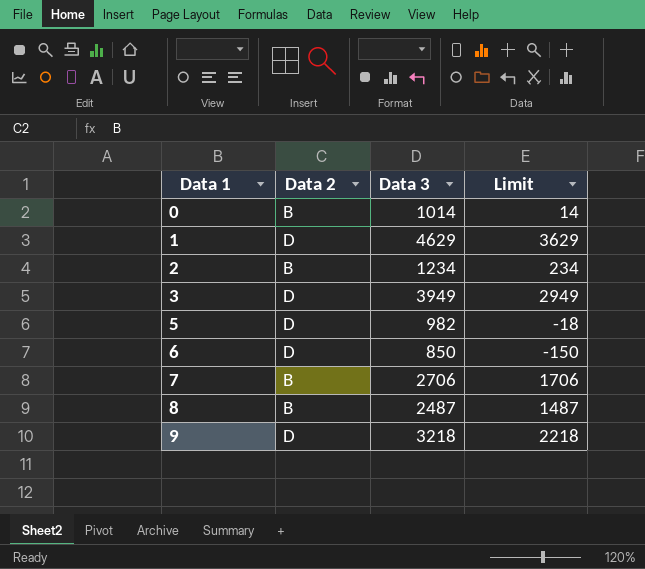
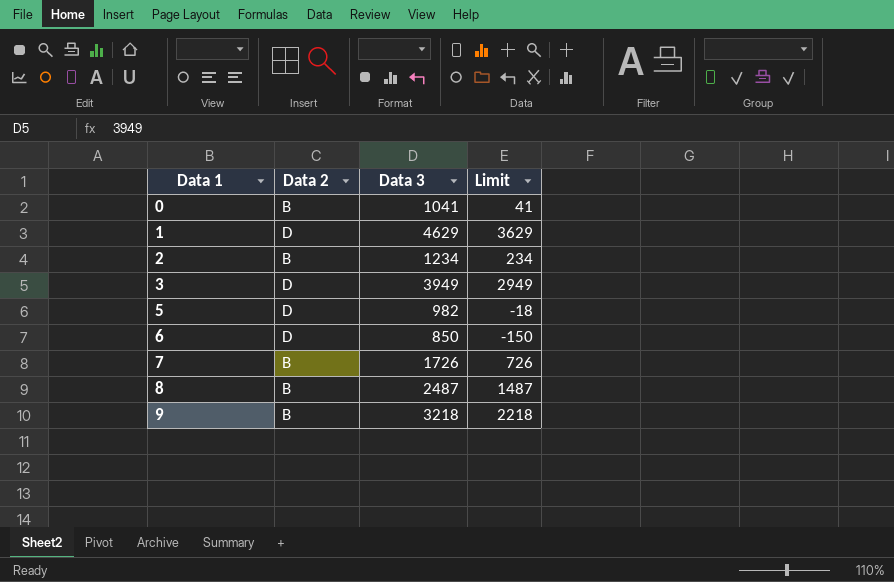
0 | Data 3: 1014 -> 1041
0 | Limit: 14 -> 41
7 | Data 3: 2706 -> 1726
7 | Limit: 1706 -> 726
9 | Data 2: D -> B

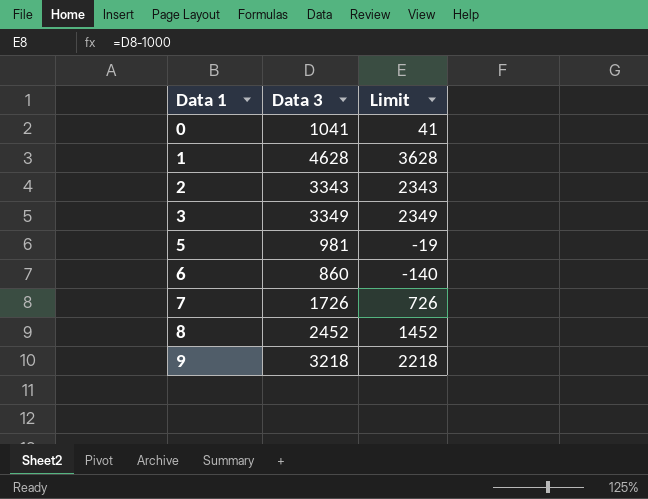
column Data 2 | position: 2 -> none
1 | Data 3: 4629 -> 4628
1 | Limit: 3629 -> 3628
2 | Data 3: 1234 -> 3343
2 | Limit: 234 -> 2343
3 | Data 3: 3949 -> 3349
3 | Limit: 2949 -> 2349
5 | Data 3: 982 -> 981
5 | Limit: -18 -> -19
6 | Data 3: 850 -> 860
6 | Limit: -150 -> -140
8 | Data 3: 2487 -> 2452
8 | Limit: 1487 -> 1452

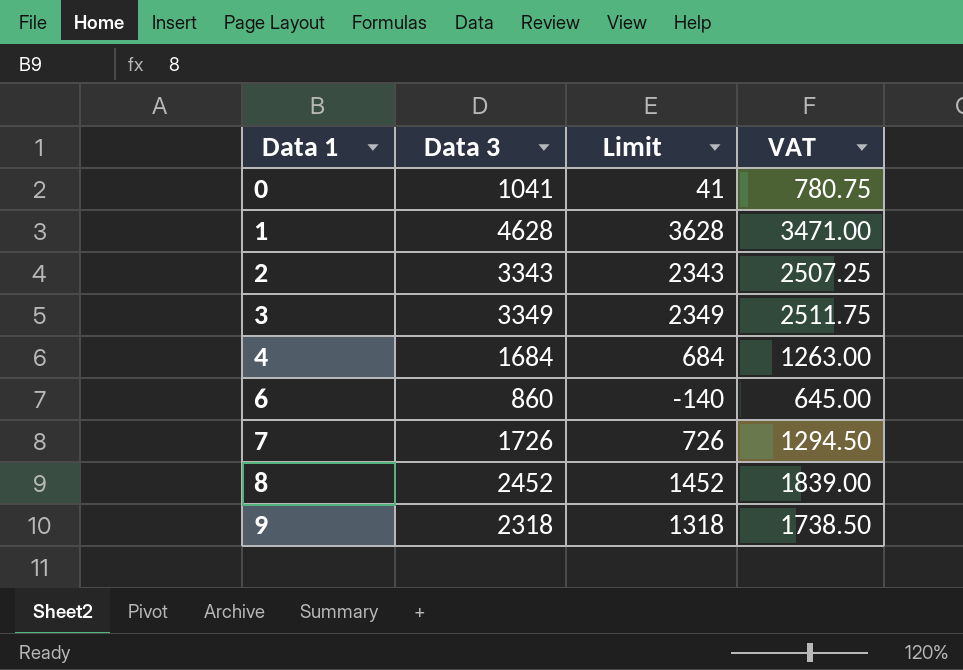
column VAT | formula: none -> [Data 3] * 0.75
row 5: 981 | -19 -> none
row 4: none -> 1684 | 684 | 1263.00
9 | Data 3: 3218 -> 2318
9 | Limit: 2218 -> 1318

